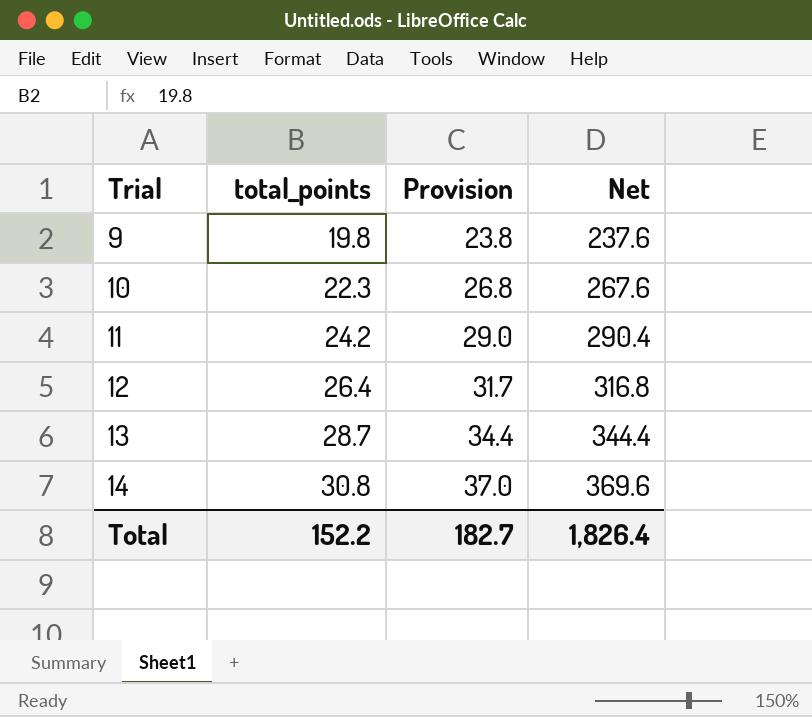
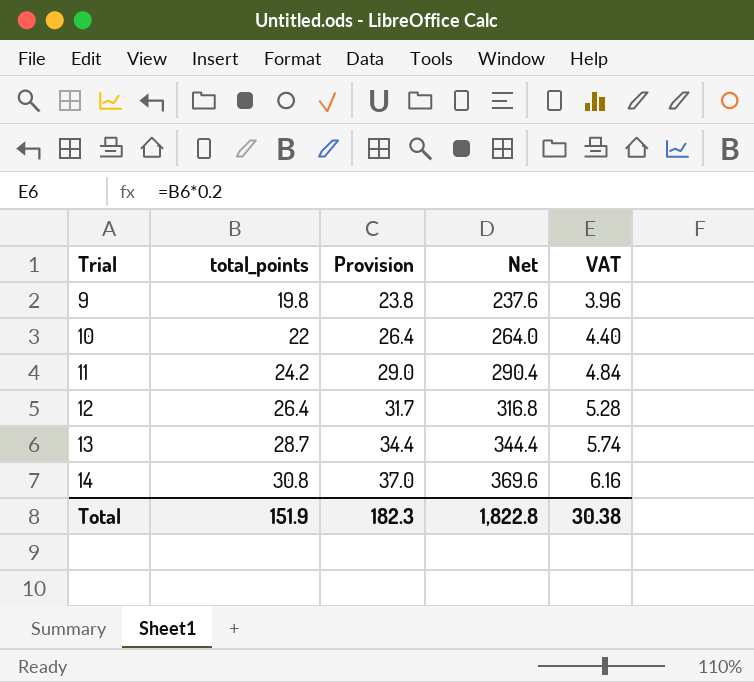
column VAT | formula: none -> [total_points] * 0.2
10 | total_points: 22.3 -> 22
10 | Provision: 26.8 -> 26.4
10 | Net: 267.6 -> 264.0
Total | total_points: 152.2 -> 151.9
Total | Provision: 182.7 -> 182.3
Total | Net: 1,826.4 -> 1,822.8

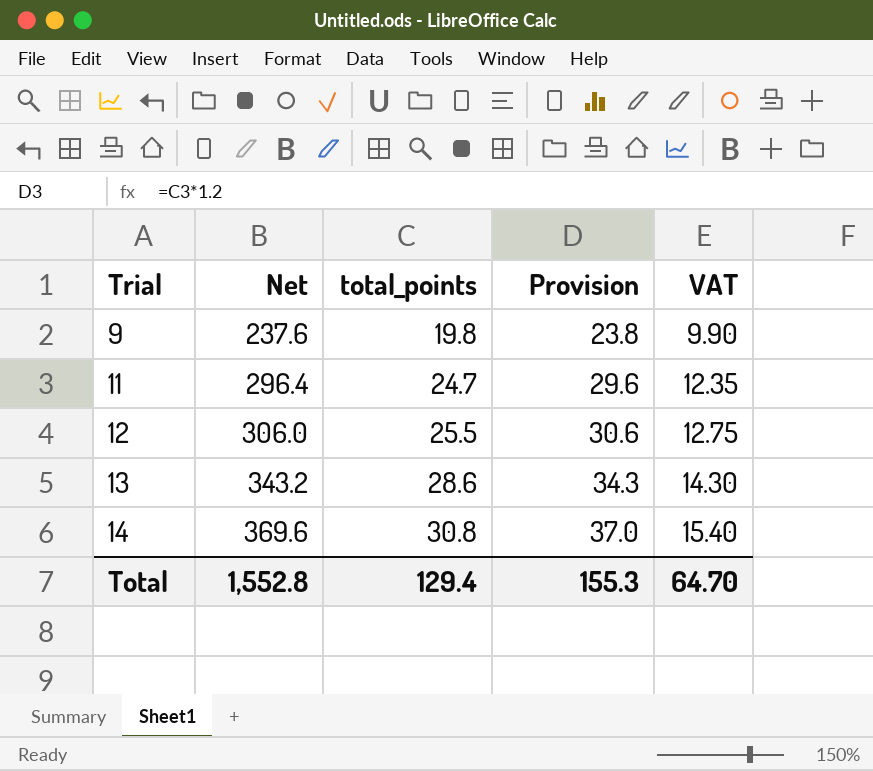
column Net | position: 4 -> 2
column VAT | formula: [total_points] * 0.2 -> [total_points] * 0.5
row 10: 22 | 26.4 | 264.0 | 4.40 -> none
11 | Net: 290.4 -> 296.4
11 | total_points: 24.2 -> 24.7
11 | Provision: 29.0 -> 29.6
12 | Net: 316.8 -> 306.0
12 | total_points: 26.4 -> 25.5
12 | Provision: 31.7 -> 30.6
13 | Net: 344.4 -> 343.2
13 | total_points: 28.7 -> 28.6
13 | Provision: 34.4 -> 34.3
Total | Net: 1,822.8 -> 1,552.8
Total | total_points: 151.9 -> 129.4
Total | Provision: 182.3 -> 155.3
Total | VAT: 30.38 -> 64.70

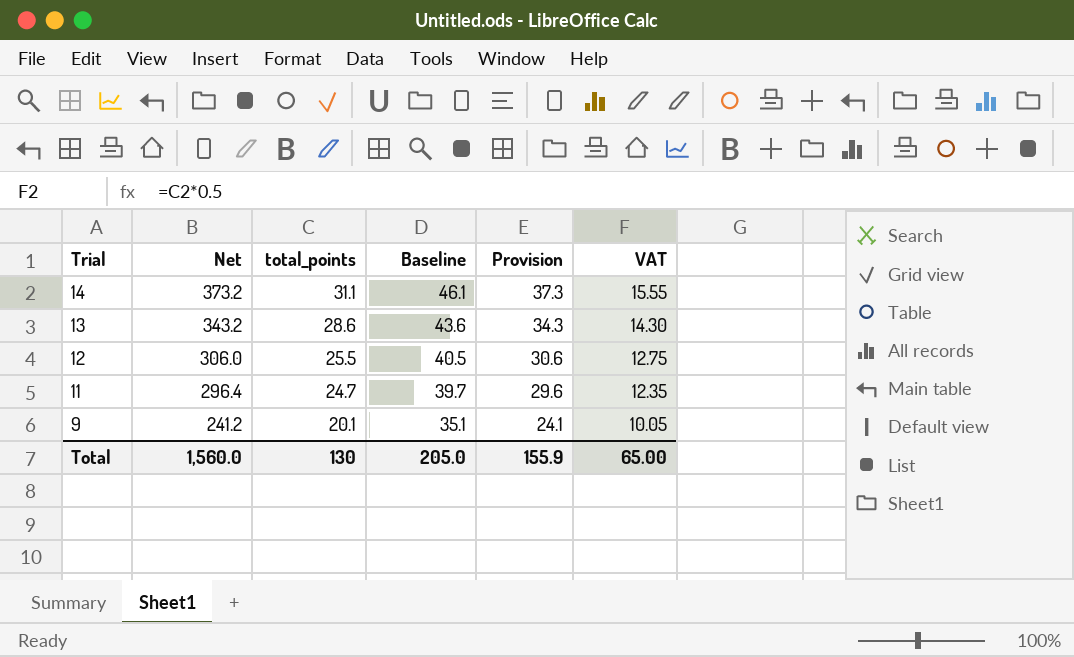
row order: Trial ascending -> Trial descending
column Baseline | formula: none -> [total_points] + 15
14 | Net: 369.6 -> 373.2
14 | total_points: 30.8 -> 31.1
14 | Provision: 37.0 -> 37.3
14 | VAT: 15.40 -> 15.55
9 | Net: 237.6 -> 241.2
9 | total_points: 19.8 -> 20.1
9 | Provision: 23.8 -> 24.1
9 | VAT: 9.90 -> 10.05
Total | Net: 1,552.8 -> 1,560.0
Total | total_points: 129.4 -> 130
Total | Provision: 155.3 -> 155.9
Total | VAT: 64.70 -> 65.00

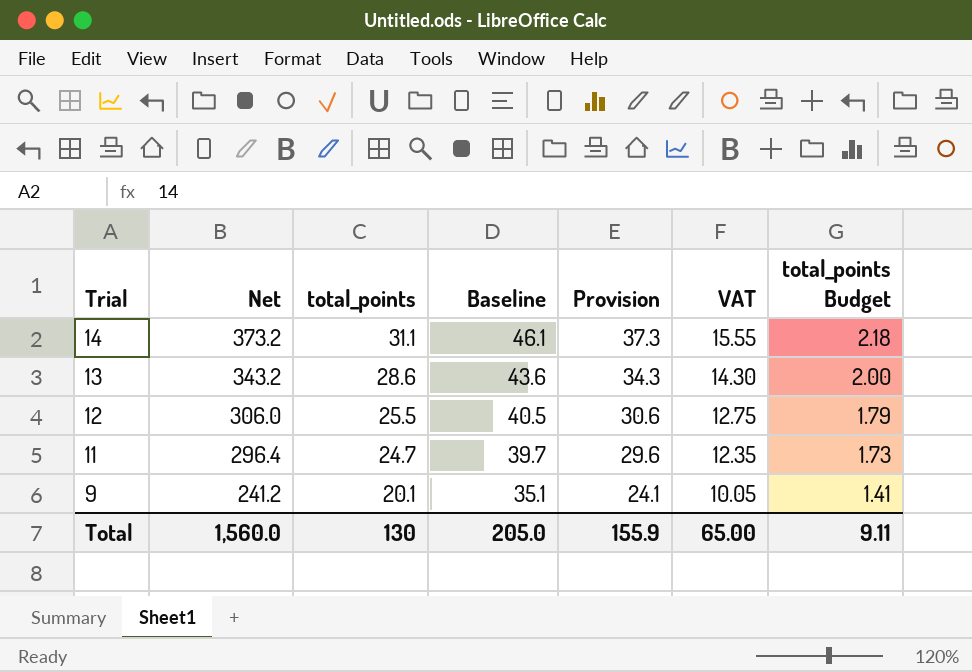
column total_points Budget | formula: none -> [total_points] * 0.07

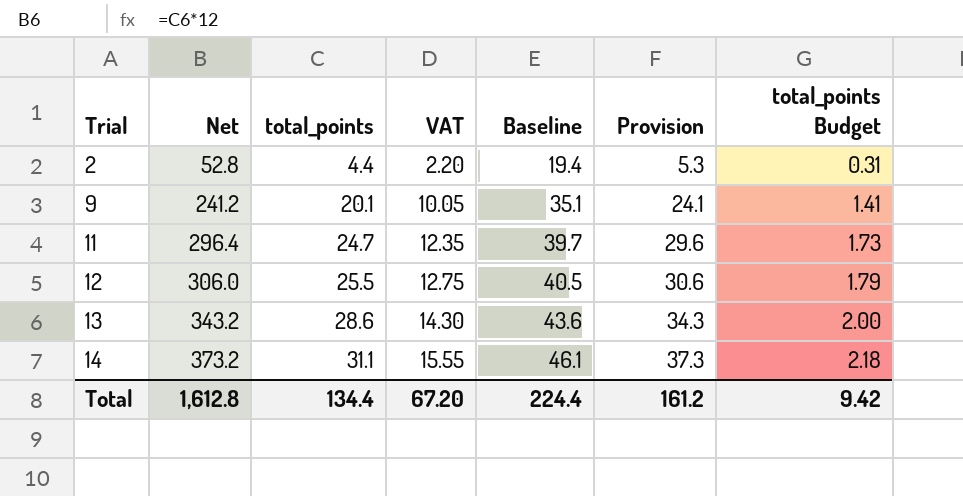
row order: Trial descending -> Trial ascending
column VAT | position: 6 -> 4
row 2: none -> 52.8 | 4.4 | 2.20 | 19.4 | 5.3 | 0.31
Total | Net: 1,560.0 -> 1,612.8
Total | total_points: 130 -> 134.4
Total | VAT: 65.00 -> 67.20
Total | Baseline: 205.0 -> 224.4
Total | Provision: 155.9 -> 161.2
Total | total_points Budget: 9.11 -> 9.42

